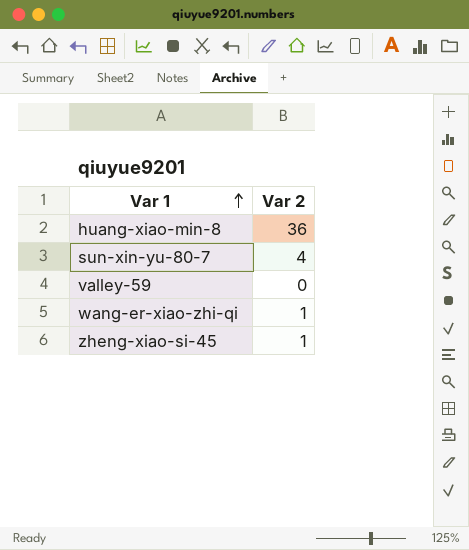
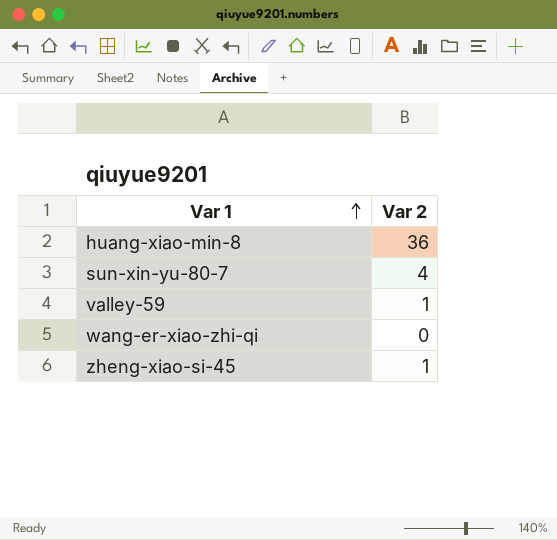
valley-59 | Var 2: 0 -> 1
wang-er-xiao-zhi-qi | Var 2: 1 -> 0

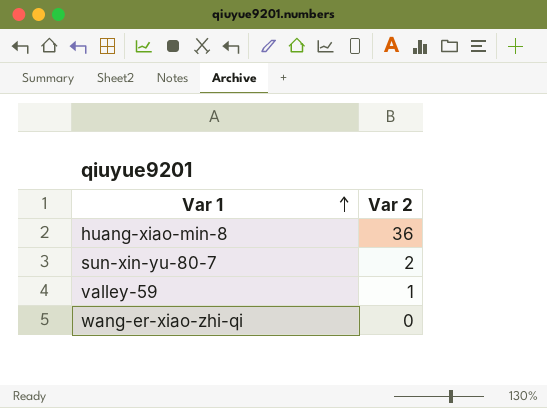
row zheng-xiao-si-45: 1 -> none
sun-xin-yu-80-7 | Var 2: 4 -> 2

